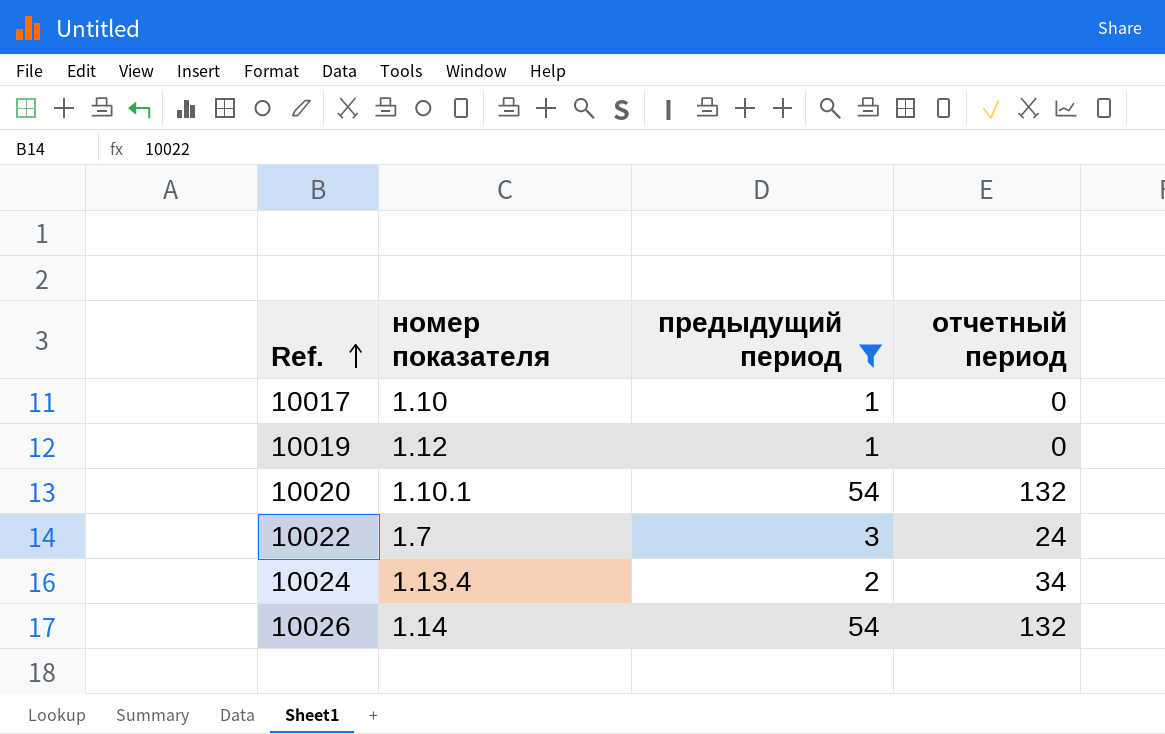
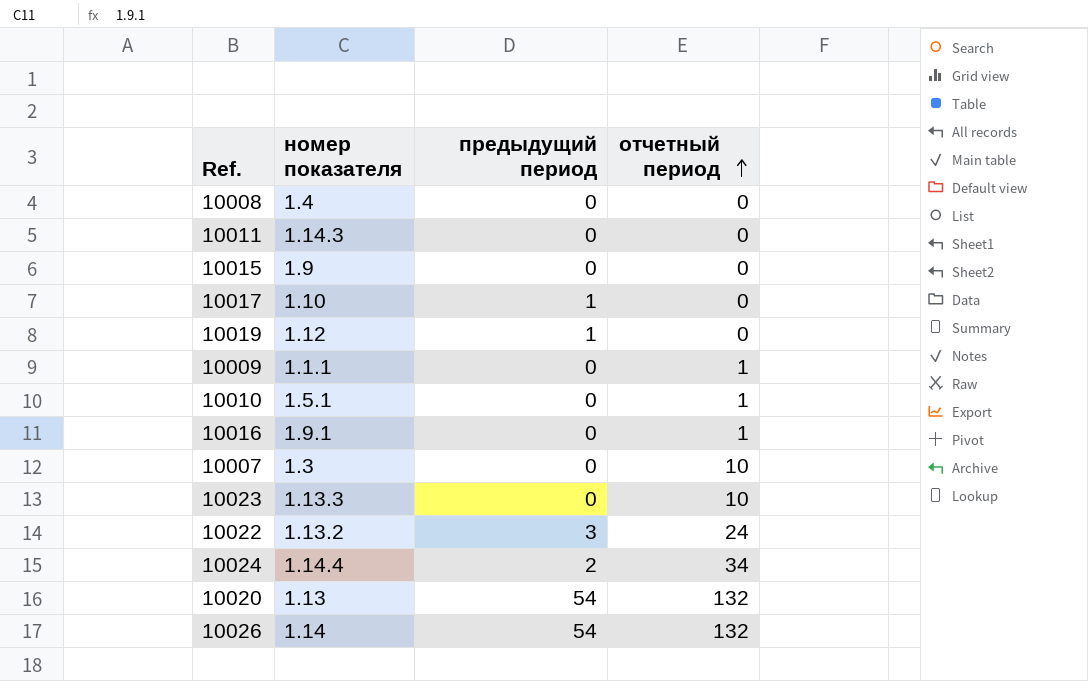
filter: предыдущий период != 0 -> none
row order: Ref. ascending -> отчетный период ascending
10022 | номер показателя: 1.7 -> 1.13.2
10024 | номер показателя: 1.13.4 -> 1.14.4
10020 | номер показателя: 1.10.1 -> 1.13

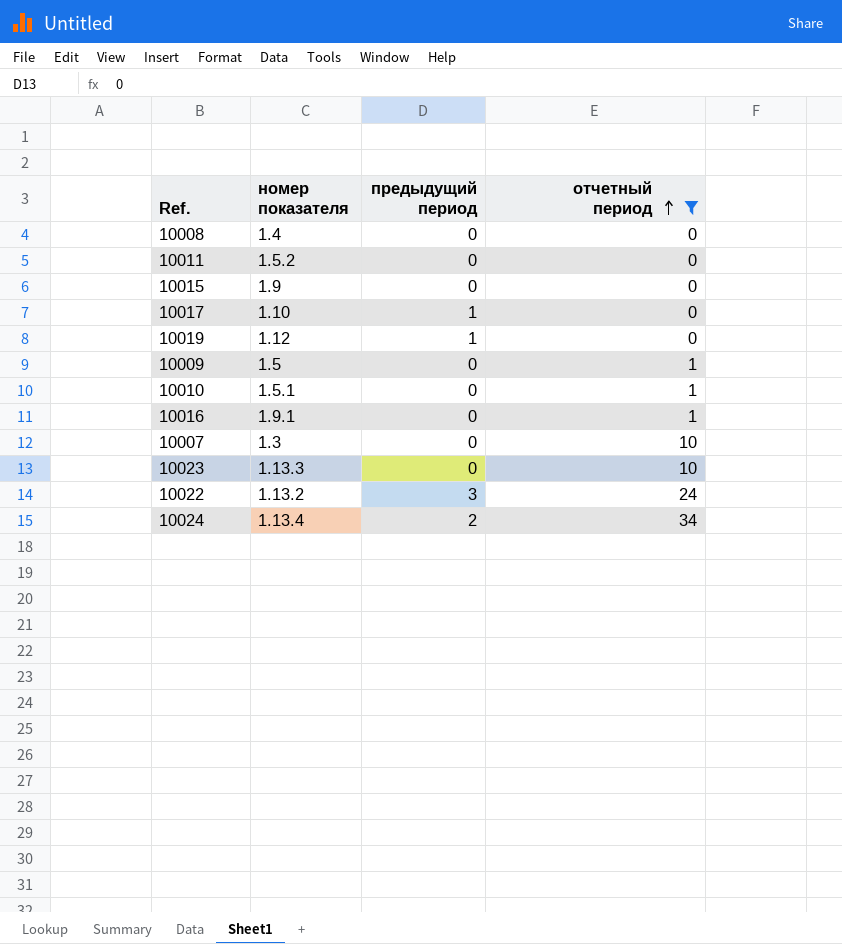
filter: none -> отчетный период != 132
10011 | номер показателя: 1.14.3 -> 1.5.2
10009 | номер показателя: 1.1.1 -> 1.5
10024 | номер показателя: 1.14.4 -> 1.13.4

